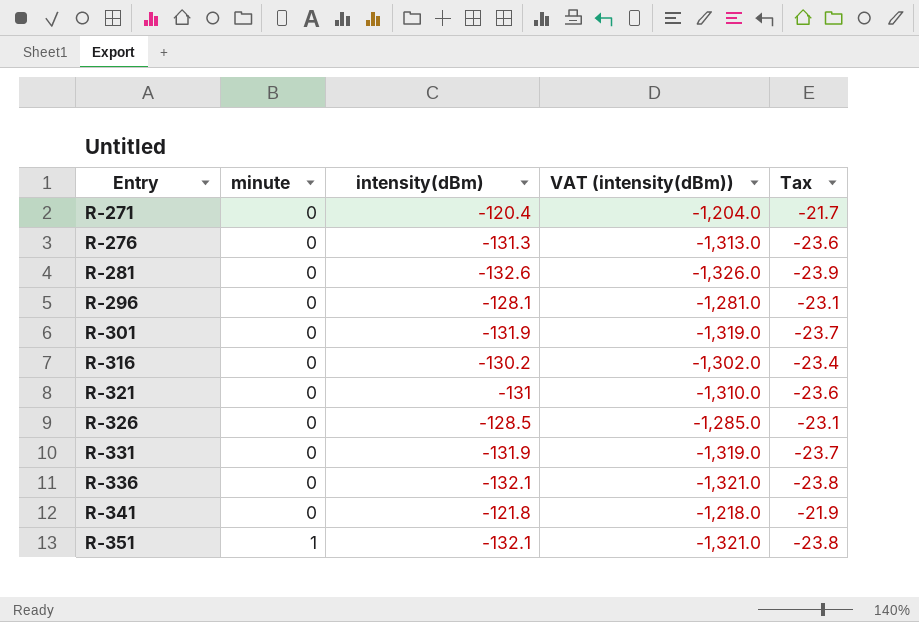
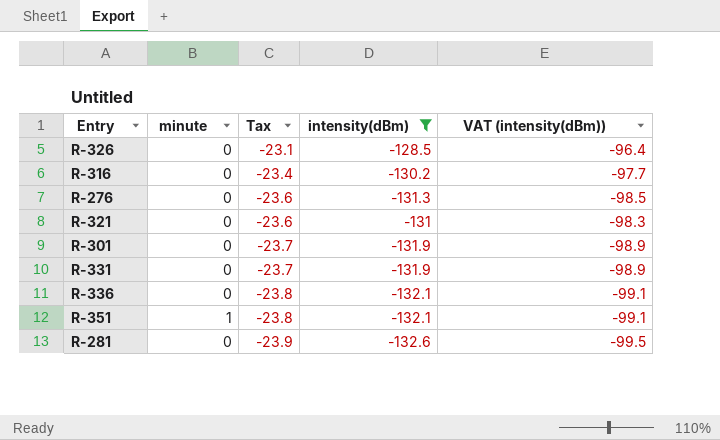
filter: none -> intensity(dBm) <= -128.5
row order: Entry ascending -> Tax descending
column Tax | position: 5 -> 3
column VAT (intensity(dBm)) | formula: [intensity(dBm)] * 10 -> [intensity(dBm)] * 0.75

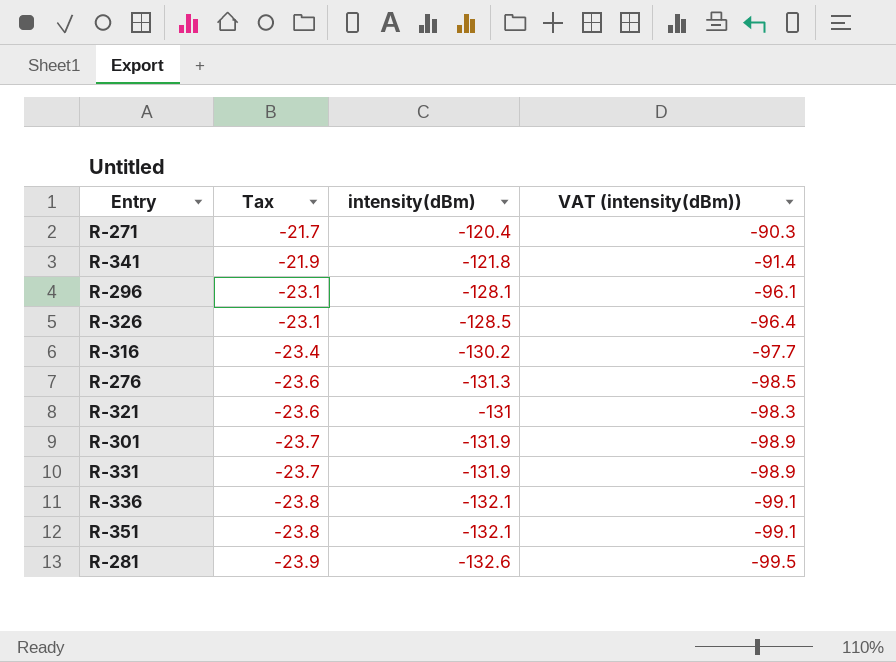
filter: intensity(dBm) <= -128.5 -> none
column minute | position: 2 -> none

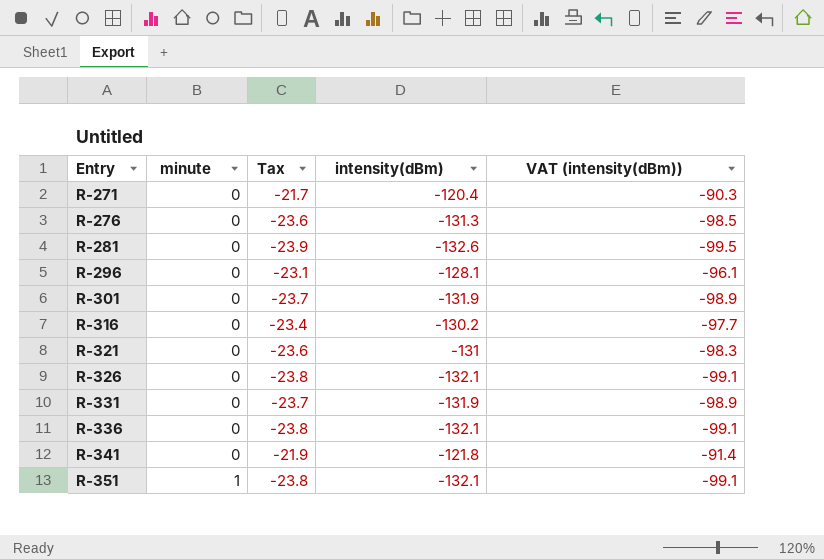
row order: Tax descending -> Entry ascending
column minute | position: none -> 2
R-326 | Tax: -23.1 -> -23.8
R-326 | intensity(dBm): -128.5 -> -132.1
R-326 | VAT (intensity(dBm)): -96.4 -> -99.1

